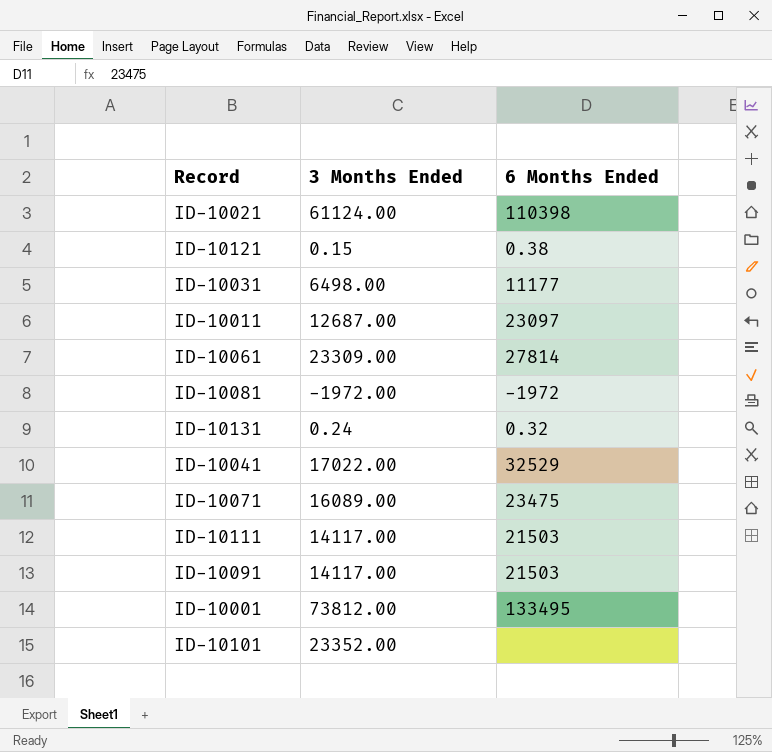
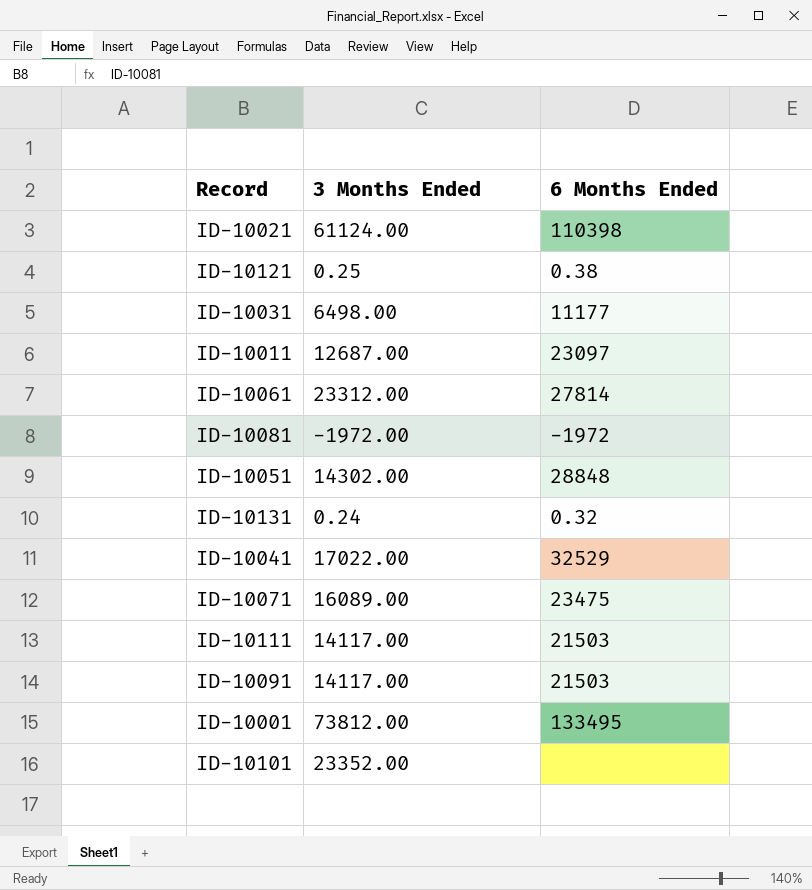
ID-10121 | 3 Months Ended: 0.15 -> 0.25
ID-10061 | 3 Months Ended: 23309.00 -> 23312.00
row ID-10051: none -> 14302.00 | 28848

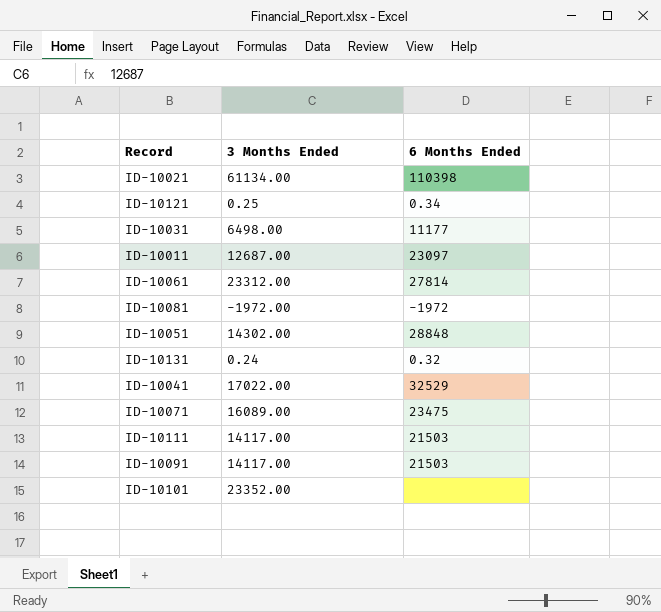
row ID-10001: 73812.00 | 133495 -> none
ID-10021 | 3 Months Ended: 61124.00 -> 61134.00
ID-10121 | 6 Months Ended: 0.38 -> 0.34

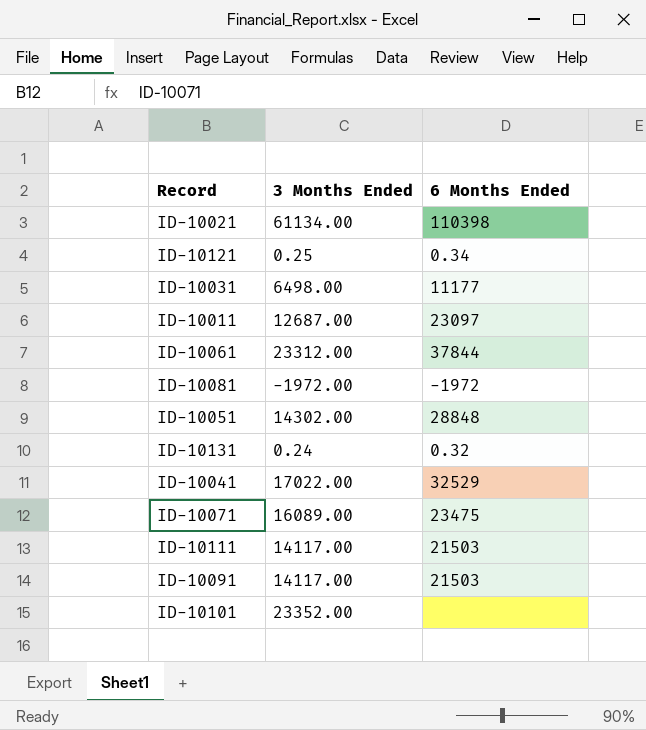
ID-10061 | 6 Months Ended: 27814 -> 37844

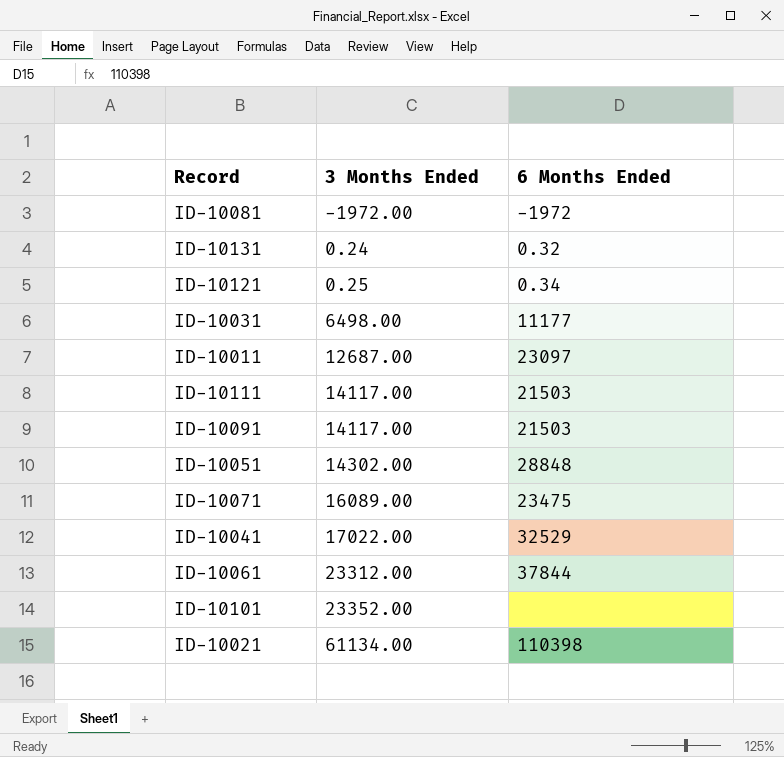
row order: none -> 3 Months Ended ascending

